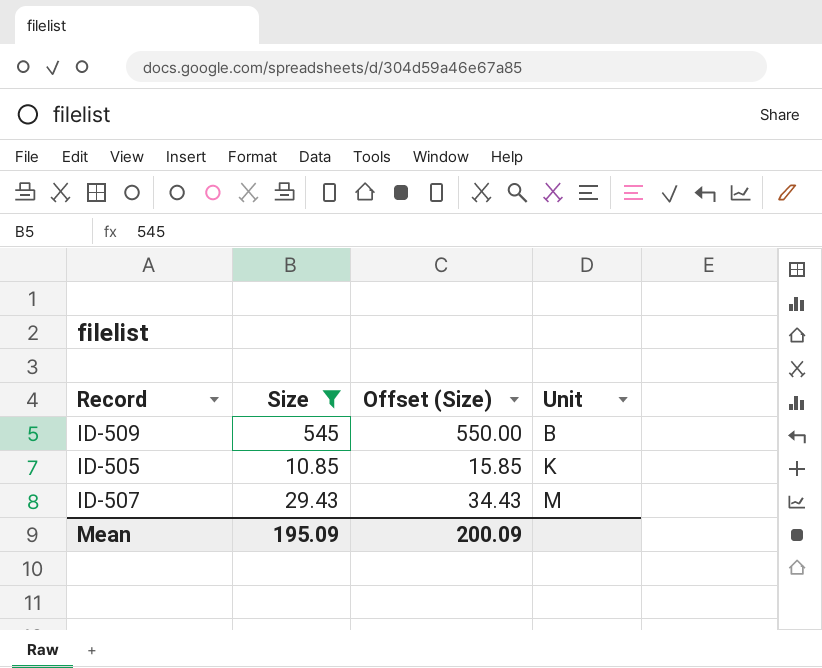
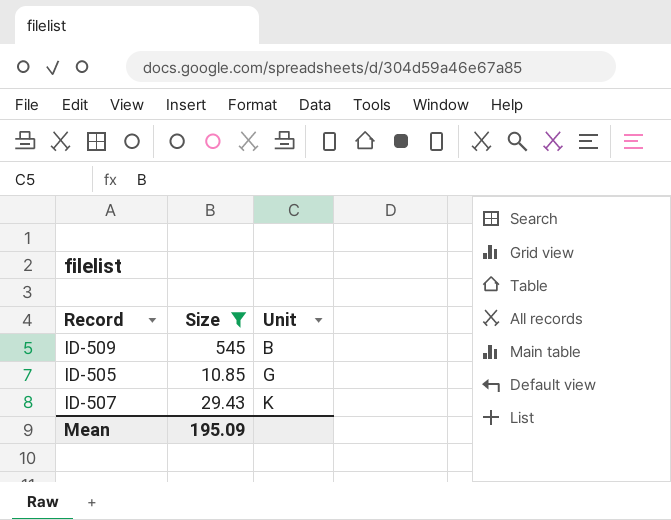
column Offset (Size) | formula: [Size] + 5 -> none
ID-505 | Unit: K -> G
ID-507 | Unit: M -> K

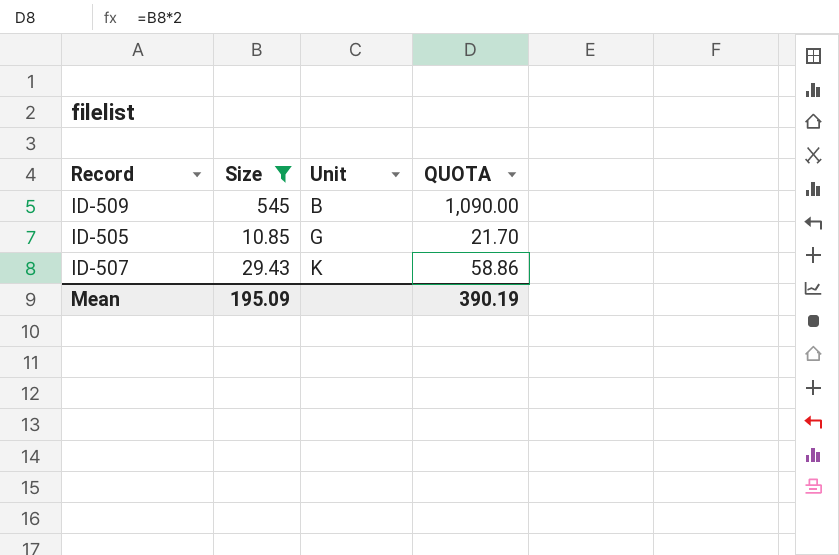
column QUOTA | formula: none -> [Size] * 2

